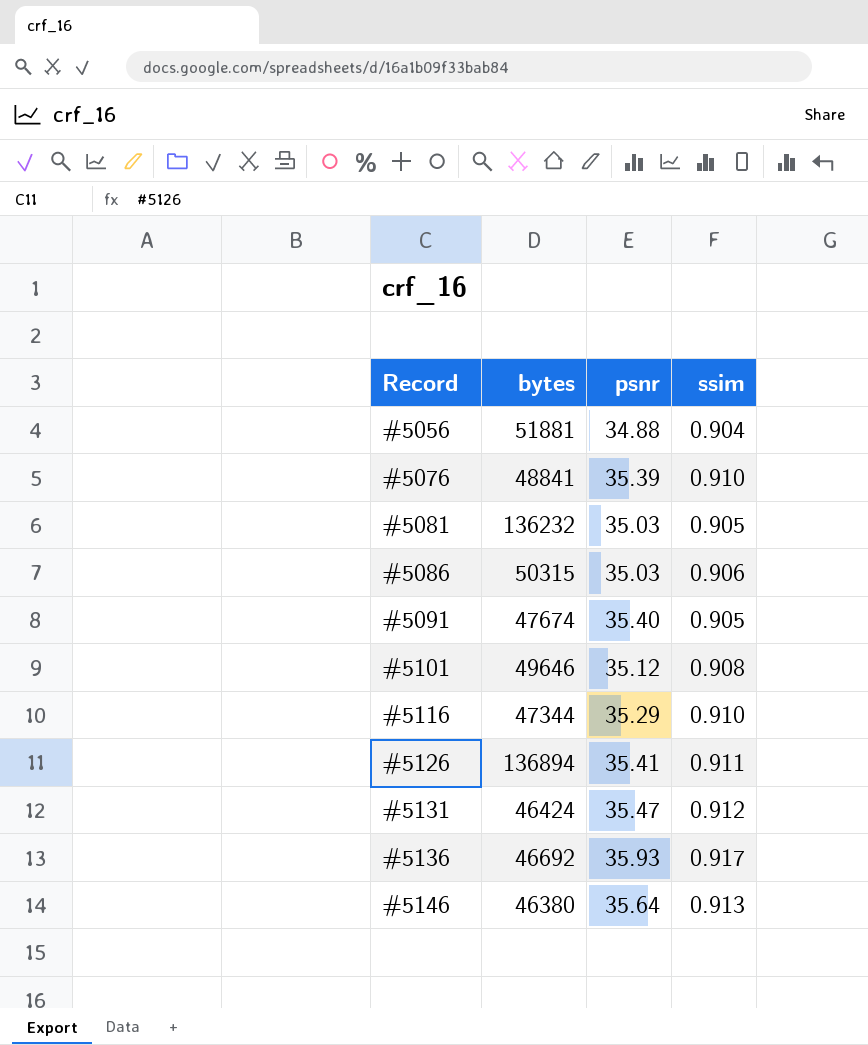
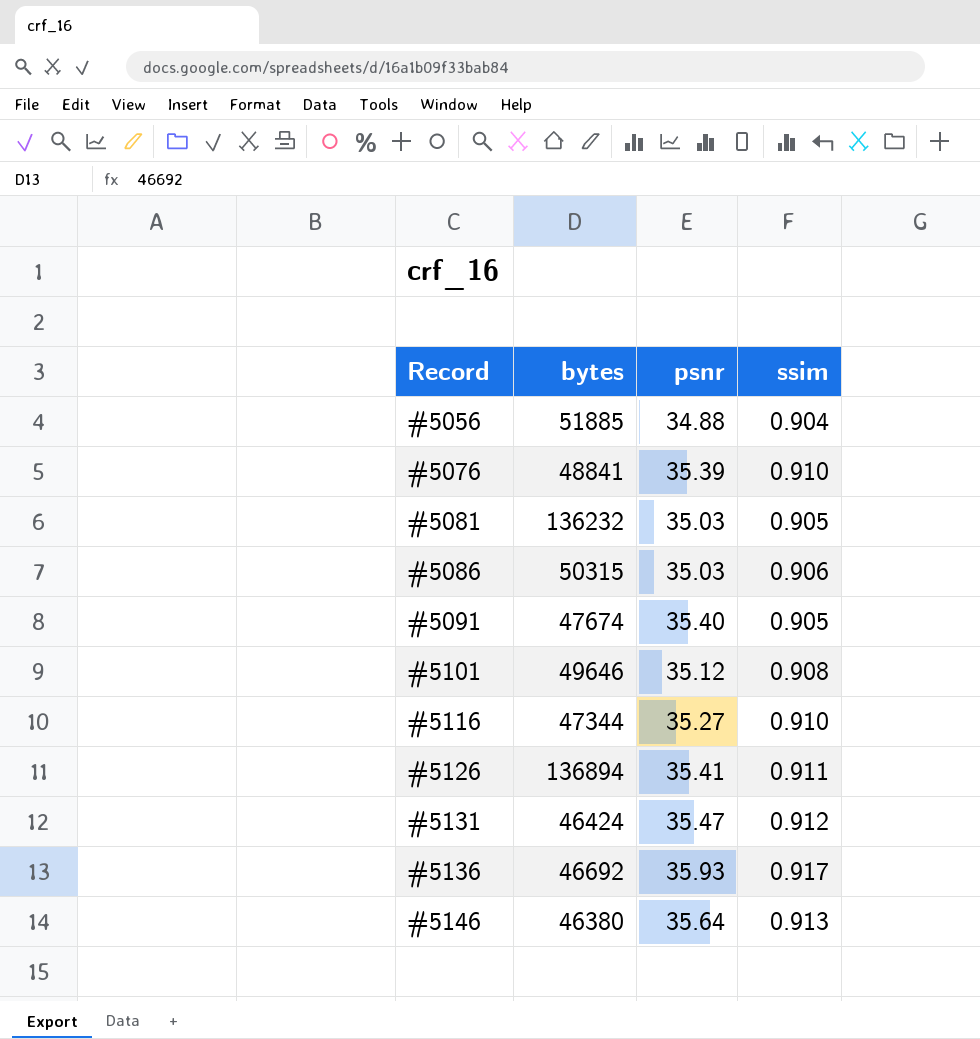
#5056 | bytes: 51881 -> 51885
#5116 | psnr: 35.29 -> 35.27

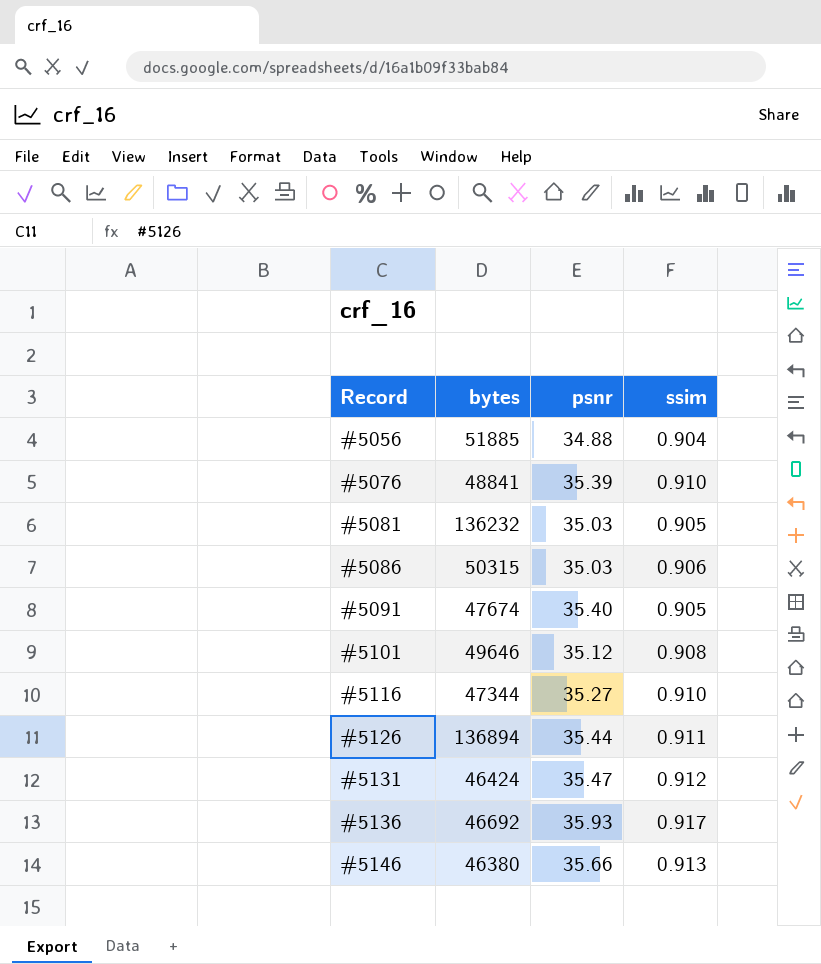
#5126 | psnr: 35.41 -> 35.44
#5146 | psnr: 35.64 -> 35.66

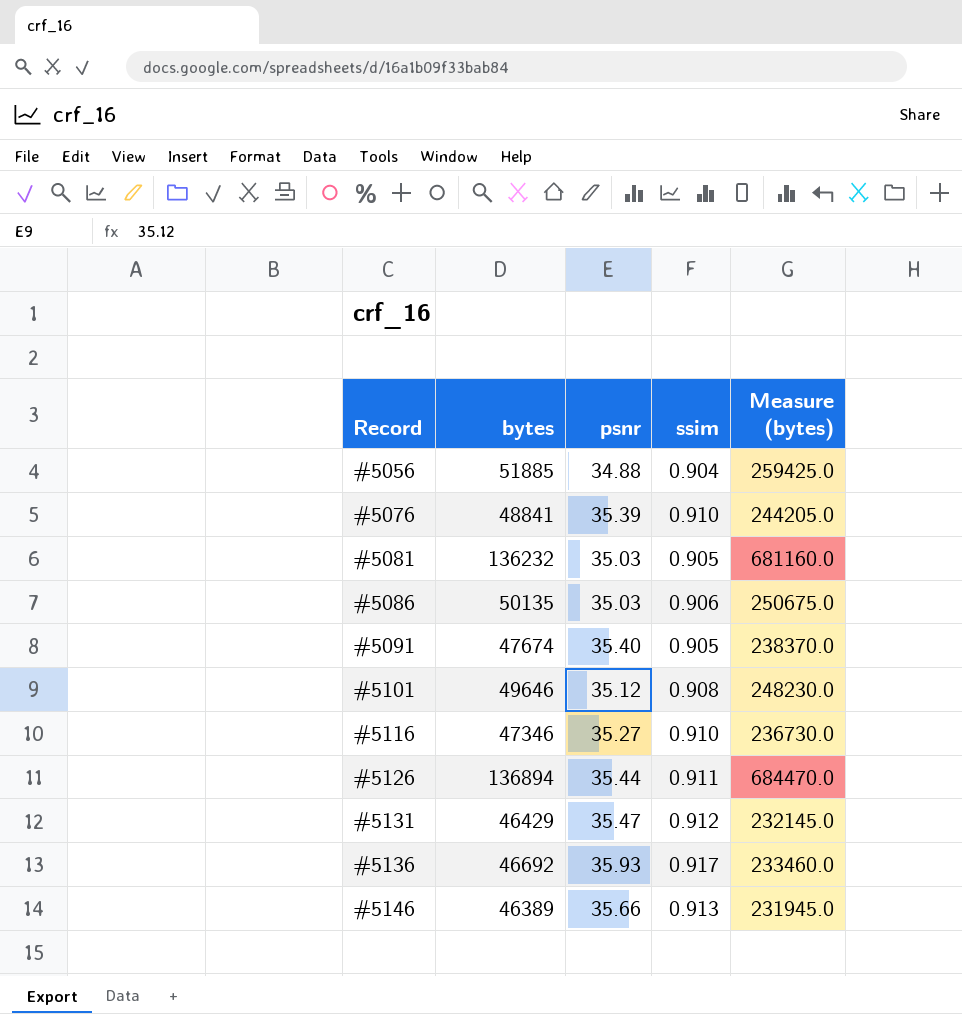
column Measure (bytes) | formula: none -> [bytes] * 5
#5086 | bytes: 50315 -> 50135
#5116 | bytes: 47344 -> 47346
#5131 | bytes: 46424 -> 46429
#5146 | bytes: 46380 -> 46389

